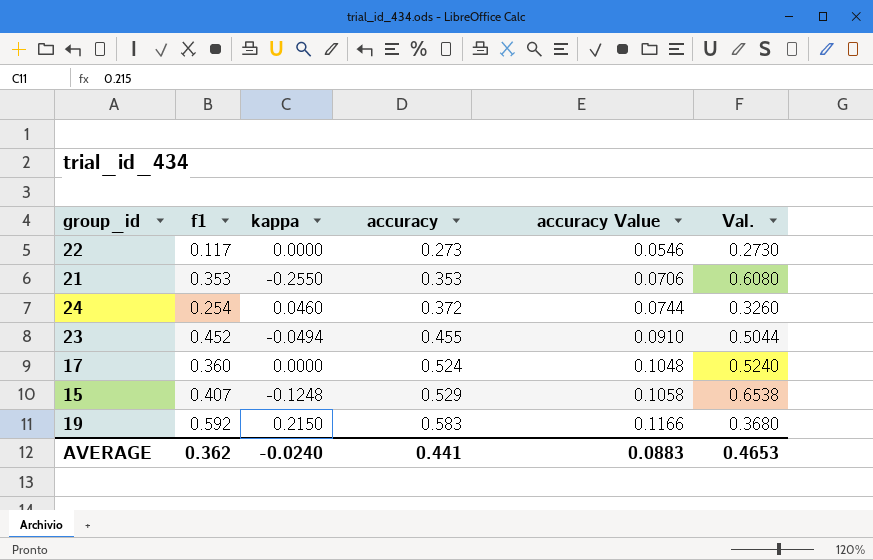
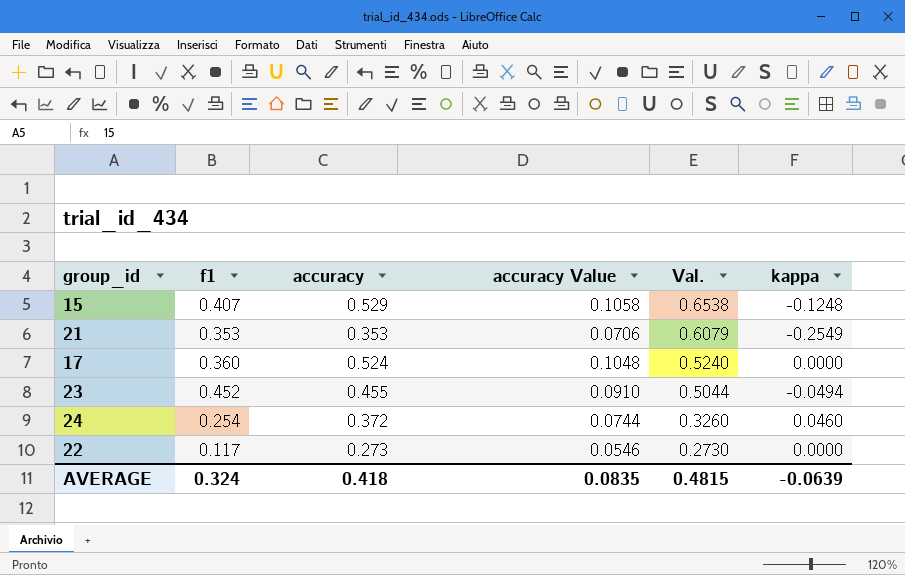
row order: accuracy ascending -> Val. descending
column kappa | position: 3 -> 6
row 19: 0.592 | 0.2150 | 0.583 | 0.1166 | 0.3680 -> none
21 | Val.: 0.6080 -> 0.6079
21 | kappa: -0.2550 -> -0.2549
AVERAGE | f1: 0.362 -> 0.324
AVERAGE | accuracy: 0.441 -> 0.418
AVERAGE | accuracy Value: 0.0883 -> 0.0835
AVERAGE | Val.: 0.4653 -> 0.4815
AVERAGE | kappa: -0.0240 -> -0.0639

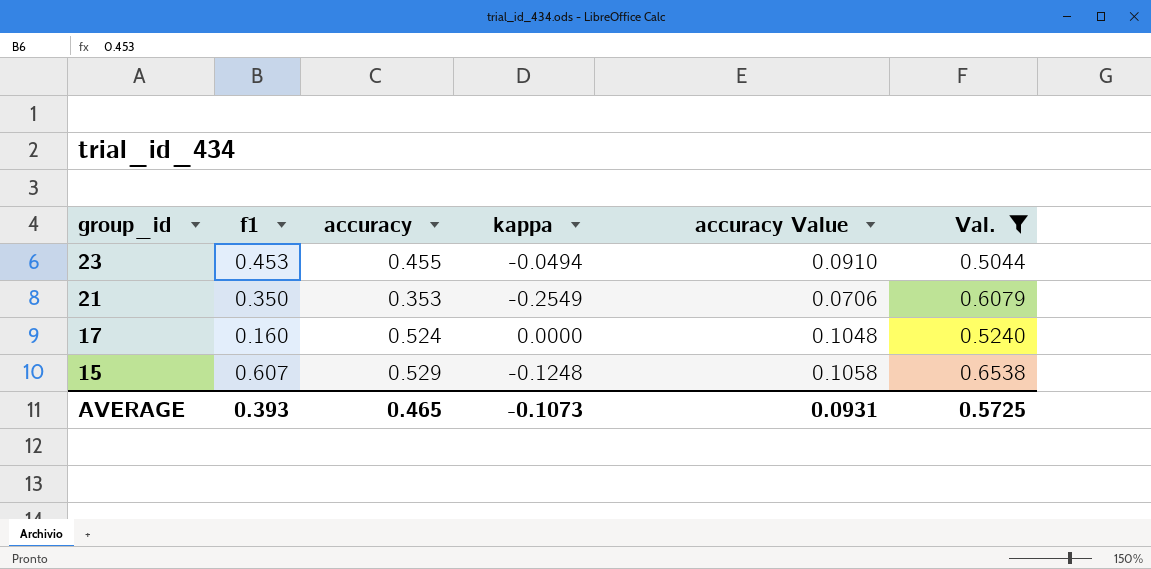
filter: none -> Val. >= 0.5044
row order: Val. descending -> group_id descending
column kappa | position: 6 -> 4
23 | f1: 0.452 -> 0.453
21 | f1: 0.353 -> 0.350
17 | f1: 0.360 -> 0.160
15 | f1: 0.407 -> 0.607
AVERAGE | f1: 0.324 -> 0.393
AVERAGE | accuracy: 0.418 -> 0.465
AVERAGE | kappa: -0.0639 -> -0.1073
AVERAGE | accuracy Value: 0.0835 -> 0.0931
AVERAGE | Val.: 0.4815 -> 0.5725

